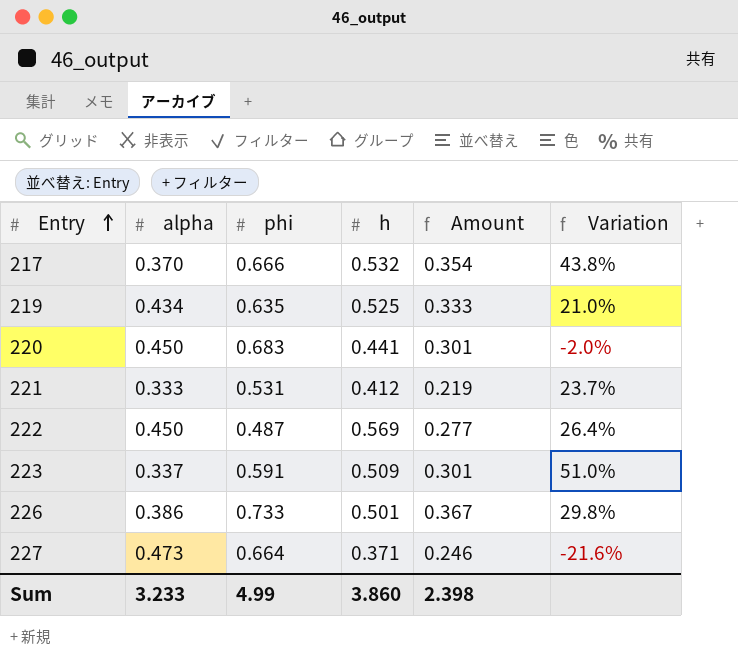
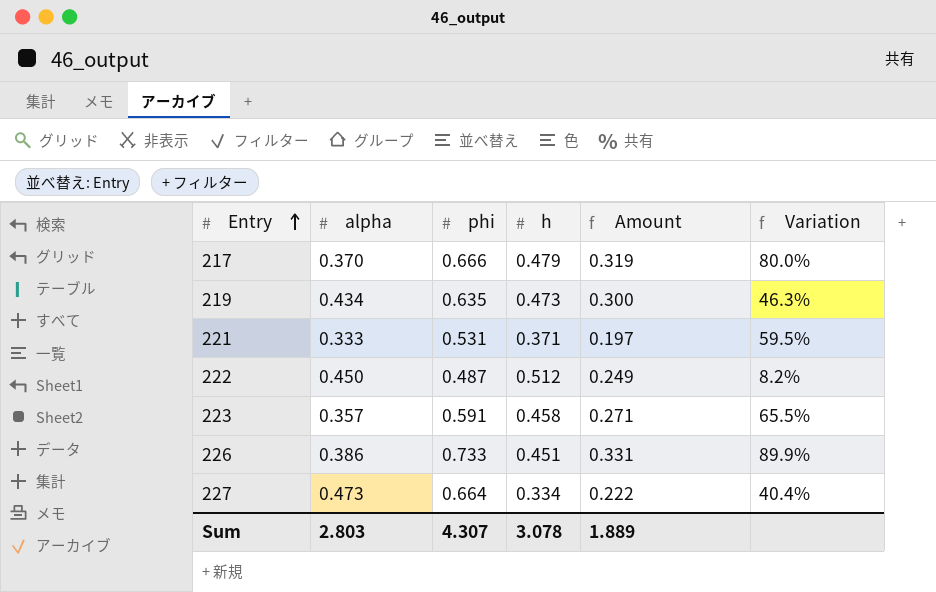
column Variation | formula: ([h] - [alpha]) / [alpha] -> ([phi] - [alpha]) / [alpha]
row 220: 0.450 | 0.683 | 0.441 | 0.301 | -2.0% -> none
217 | h: 0.532 -> 0.479
217 | Amount: 0.354 -> 0.319
219 | h: 0.525 -> 0.473
219 | Amount: 0.333 -> 0.300
221 | h: 0.412 -> 0.371
221 | Amount: 0.219 -> 0.197
222 | h: 0.569 -> 0.512
222 | Amount: 0.277 -> 0.249
223 | alpha: 0.337 -> 0.357
223 | h: 0.509 -> 0.458
223 | Amount: 0.301 -> 0.271
226 | h: 0.501 -> 0.451
226 | Amount: 0.367 -> 0.331
227 | h: 0.371 -> 0.334
227 | Amount: 0.246 -> 0.222
Sum | alpha: 3.233 -> 2.803
Sum | phi: 4.99 -> 4.307
Sum | h: 3.860 -> 3.078
Sum | Amount: 2.398 -> 1.889

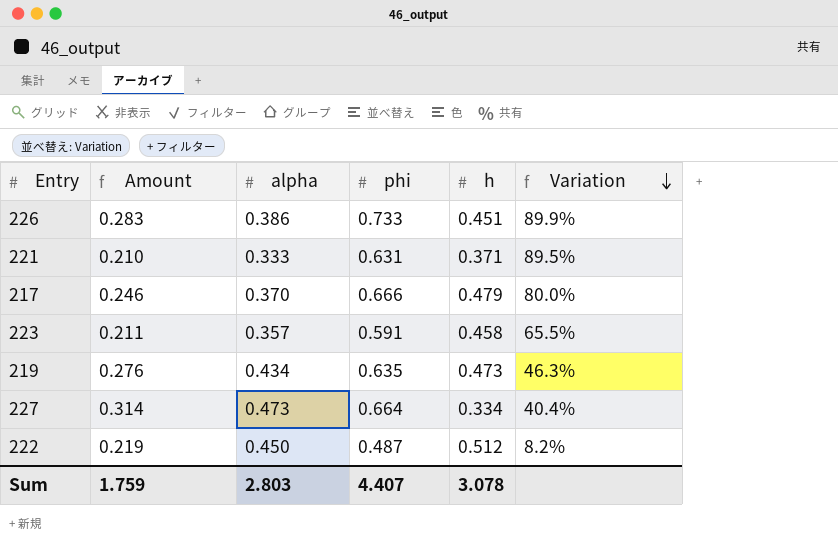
row order: Entry ascending -> Variation descending
column Amount | formula: [phi] * [h] -> [alpha] * [phi]
column Amount | position: 5 -> 2
221 | phi: 0.531 -> 0.631
221 | Variation: 59.5% -> 89.5%
Sum | Amount: 1.889 -> 1.759
Sum | phi: 4.307 -> 4.407

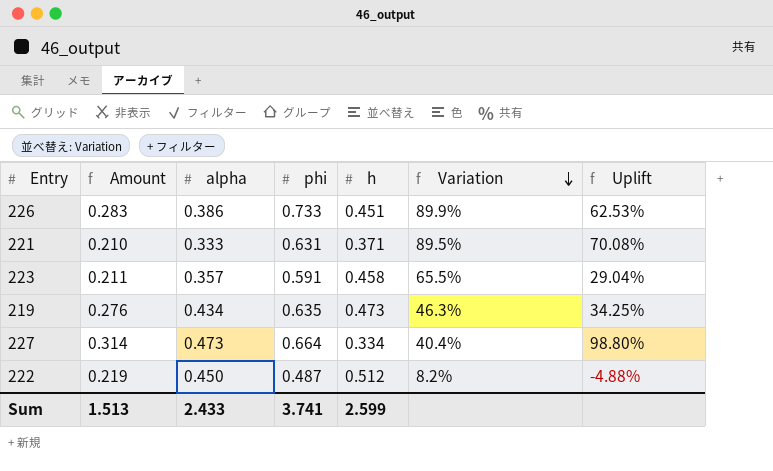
column Uplift | formula: none -> ([phi] - [h]) / [h]
row 217: 0.246 | 0.370 | 0.666 | 0.479 | 80.0% -> none
Sum | Amount: 1.759 -> 1.513
Sum | alpha: 2.803 -> 2.433
Sum | phi: 4.407 -> 3.741
Sum | h: 3.078 -> 2.599

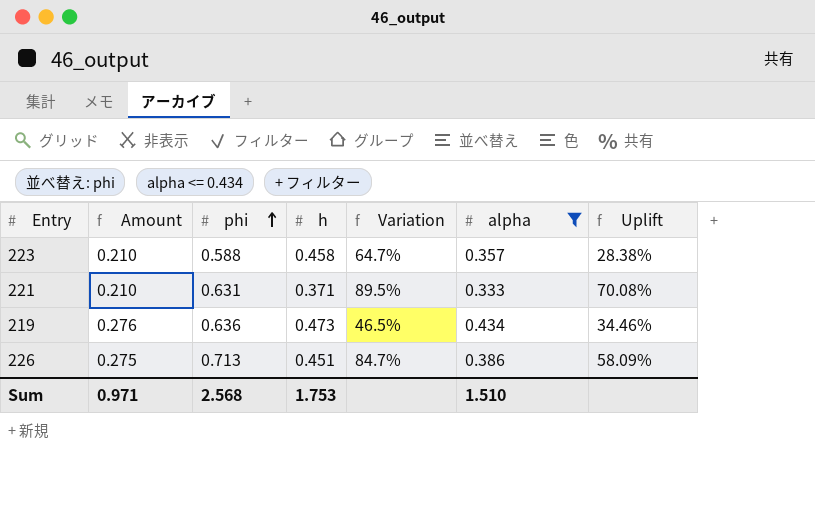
filter: none -> alpha <= 0.434
row order: Variation descending -> phi ascending
column alpha | position: 3 -> 6
223 | Amount: 0.211 -> 0.210
223 | phi: 0.591 -> 0.588
223 | Variation: 65.5% -> 64.7%
223 | Uplift: 29.04% -> 28.38%
219 | phi: 0.635 -> 0.636
219 | Variation: 46.3% -> 46.5%
219 | Uplift: 34.25% -> 34.46%
226 | Amount: 0.283 -> 0.275
226 | phi: 0.733 -> 0.713
226 | Variation: 89.9% -> 84.7%
226 | Uplift: 62.53% -> 58.09%
Sum | Amount: 1.513 -> 0.971
Sum | phi: 3.741 -> 2.568
Sum | h: 2.599 -> 1.753
Sum | alpha: 2.433 -> 1.510

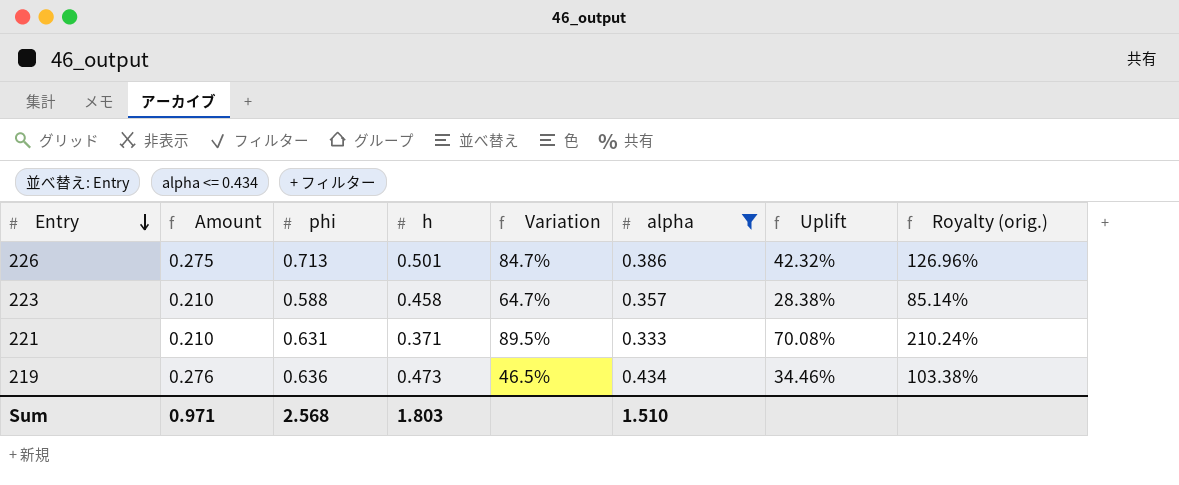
row order: phi ascending -> Entry descending
column Royalty (orig.) | formula: none -> [Uplift] * 3
226 | h: 0.451 -> 0.501
226 | Uplift: 58.09% -> 42.32%
Sum | h: 1.753 -> 1.803

